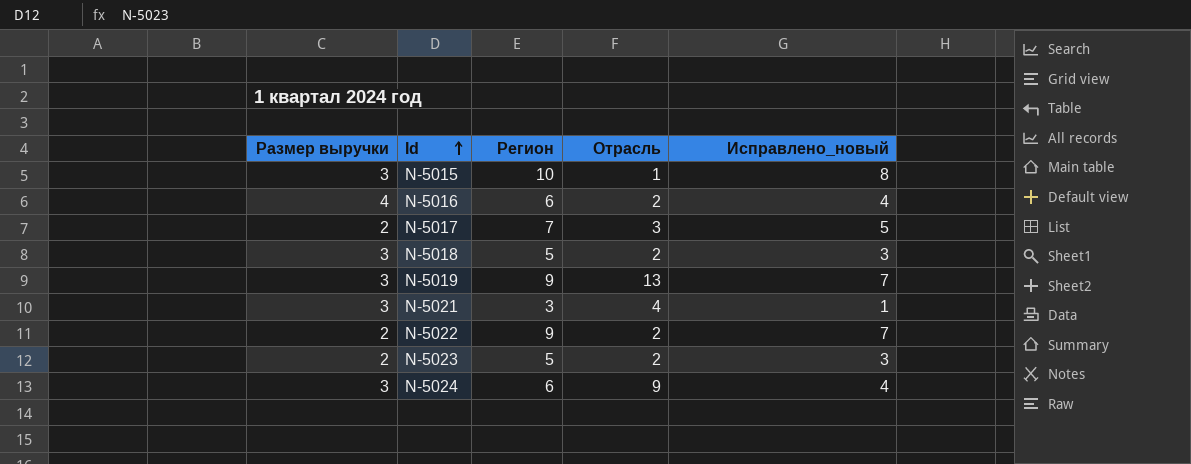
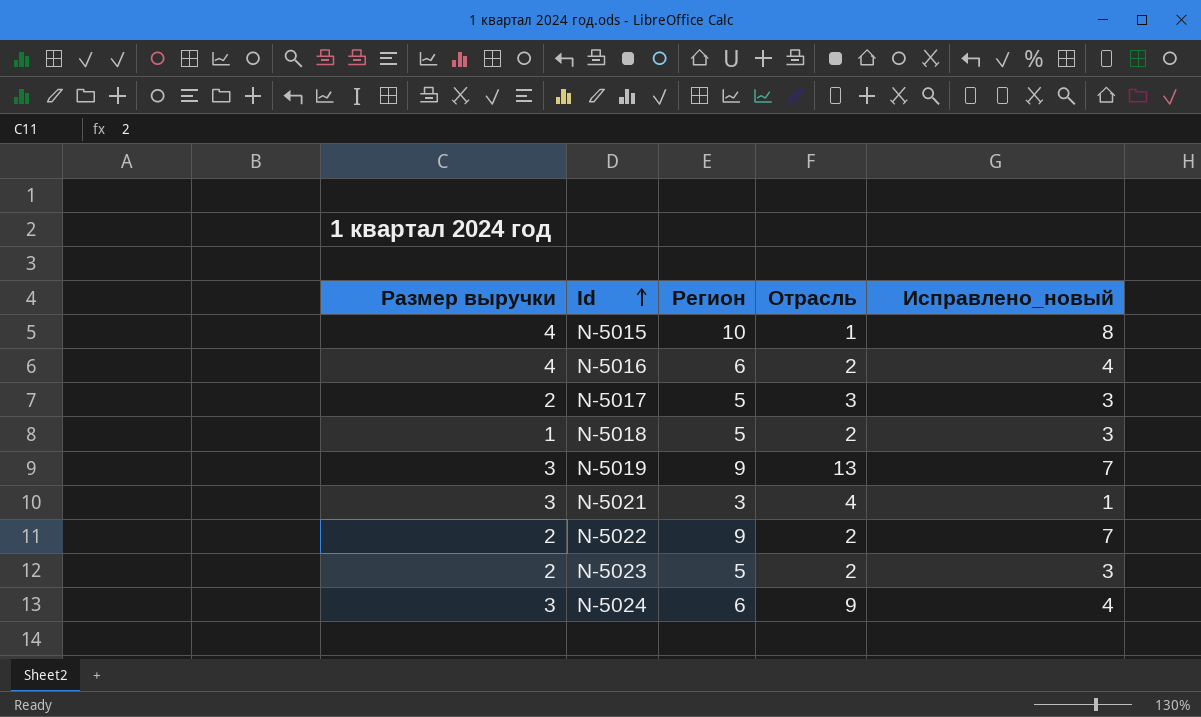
N-5015 | Размер выручки: 3 -> 4
N-5017 | Регион: 7 -> 5
N-5017 | Исправлено_новый: 5 -> 3
N-5018 | Размер выручки: 3 -> 1

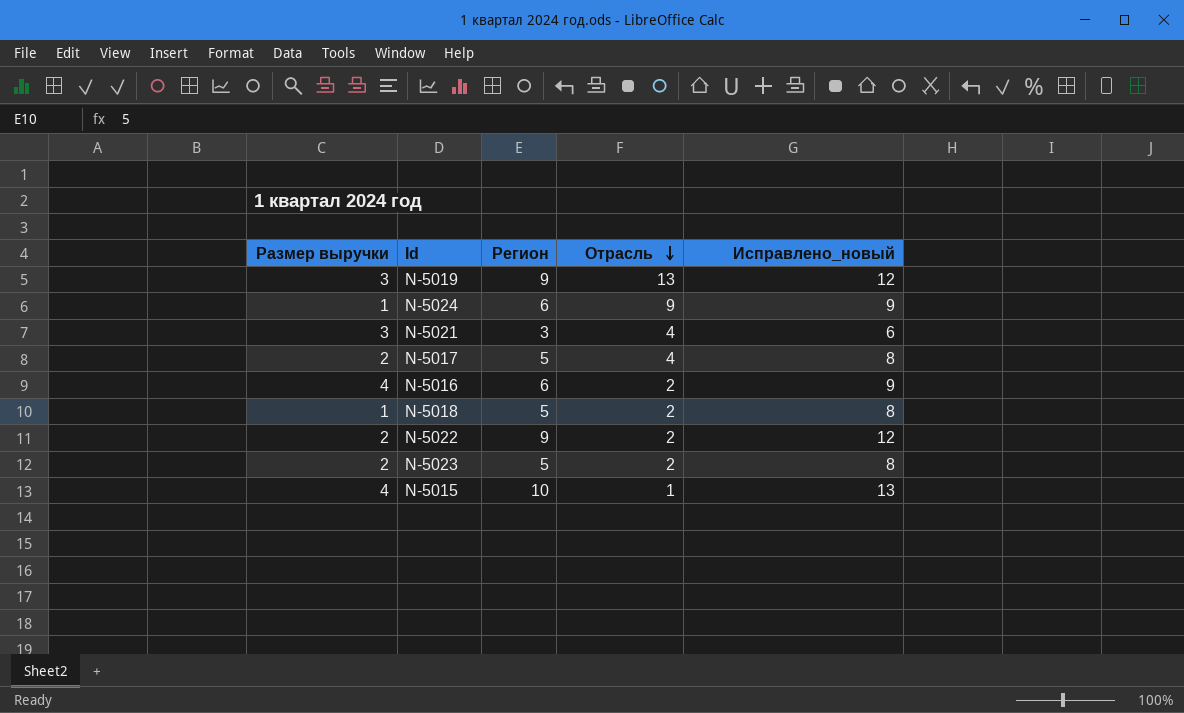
row order: Id ascending -> Отрасль descending
column Исправлено_новый | formula: [Регион] - 2 -> [Регион] + 3
N-5024 | Размер выручки: 3 -> 1
N-5017 | Отрасль: 3 -> 4

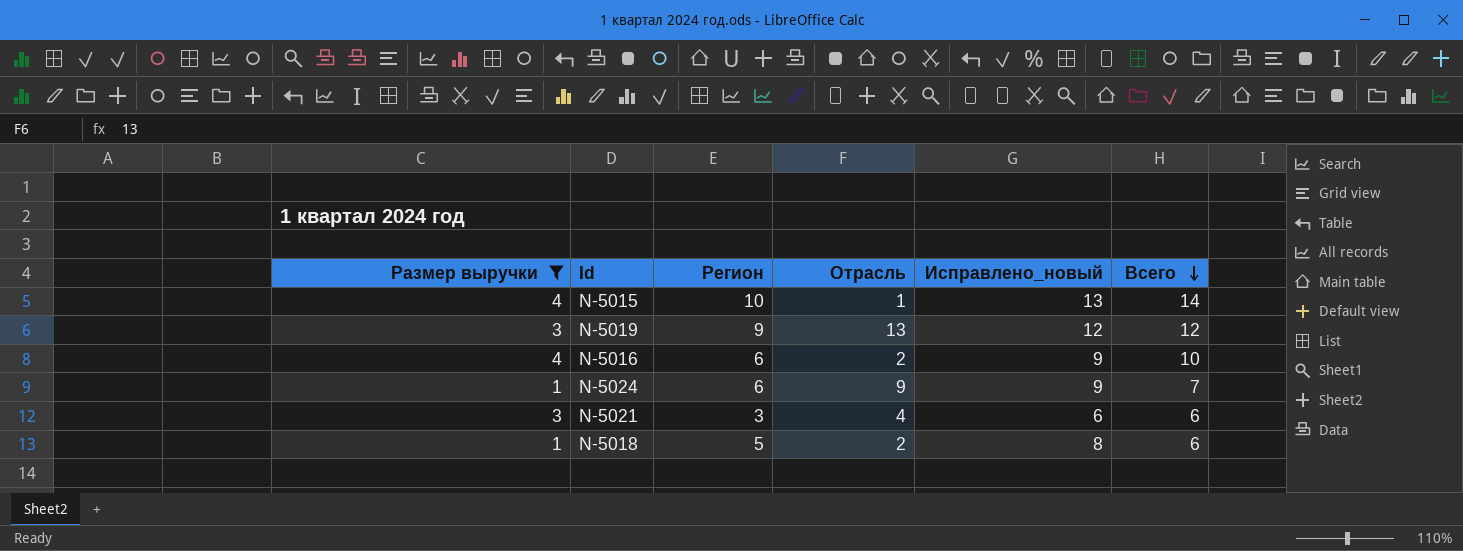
filter: none -> Размер выручки != 2
row order: Отрасль descending -> Всего descending
column Всего | formula: none -> [Размер выручки] + [Регион]

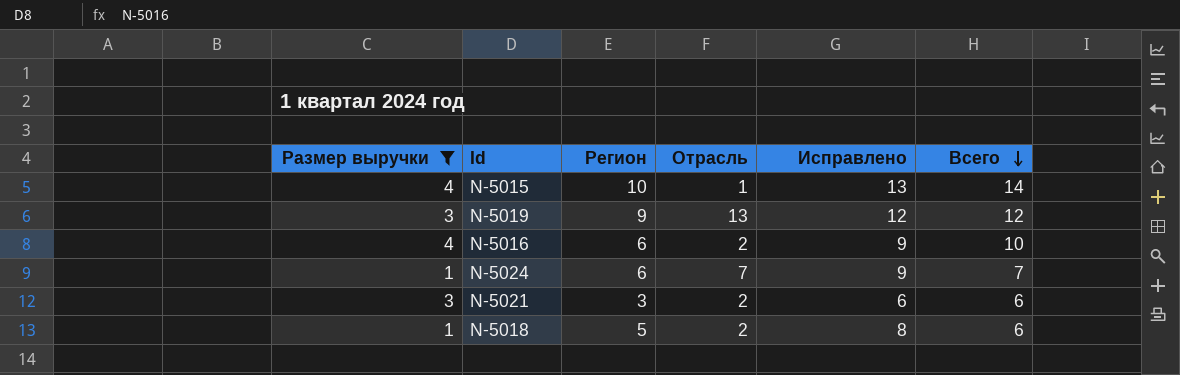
column name: Исправлено_новый -> Исправлено
N-5024 | Отрасль: 9 -> 7
N-5021 | Отрасль: 4 -> 2

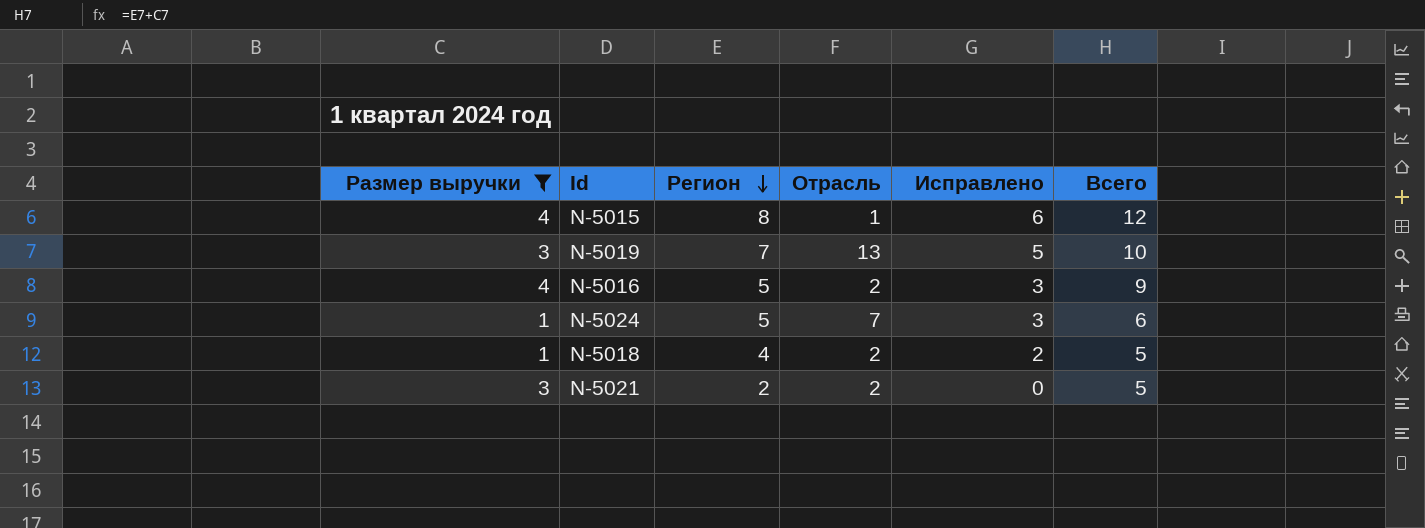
row order: Всего descending -> Регион descending
column Исправлено | formula: [Регион] + 3 -> [Регион] - 2
N-5015 | Регион: 10 -> 8
N-5015 | Всего: 14 -> 12
N-5019 | Регион: 9 -> 7
N-5019 | Всего: 12 -> 10
N-5016 | Регион: 6 -> 5
N-5016 | Всего: 10 -> 9
N-5024 | Регион: 6 -> 5
N-5024 | Всего: 7 -> 6
N-5018 | Регион: 5 -> 4
N-5018 | Всего: 6 -> 5
N-5021 | Регион: 3 -> 2
N-5021 | Всего: 6 -> 5

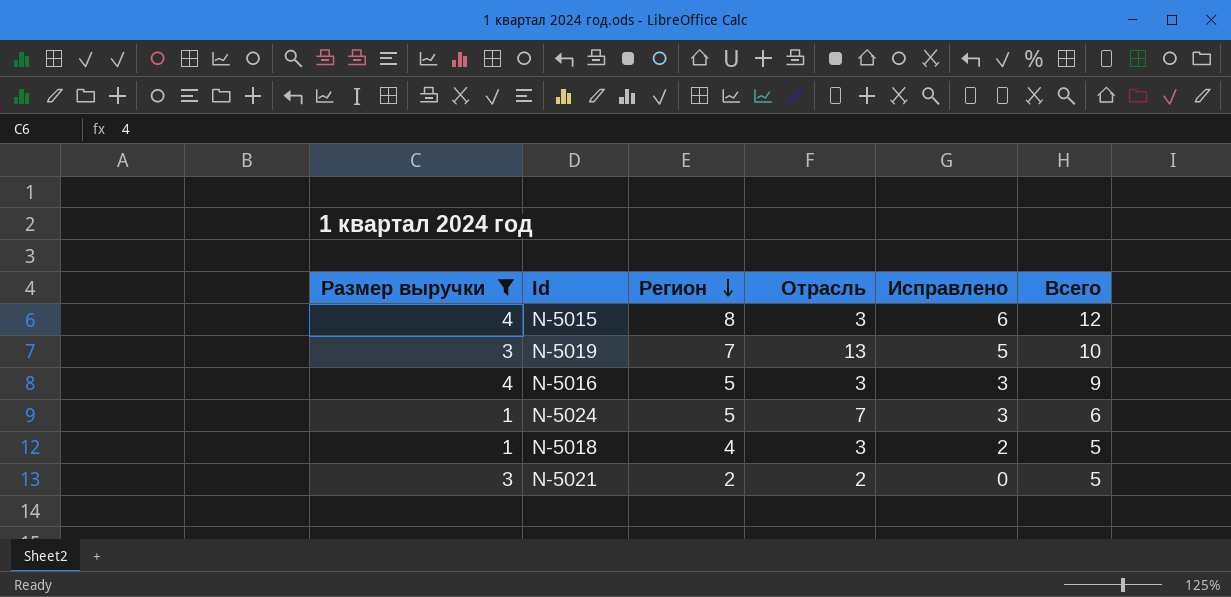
N-5015 | Отрасль: 1 -> 3
N-5016 | Отрасль: 2 -> 3
N-5018 | Отрасль: 2 -> 3

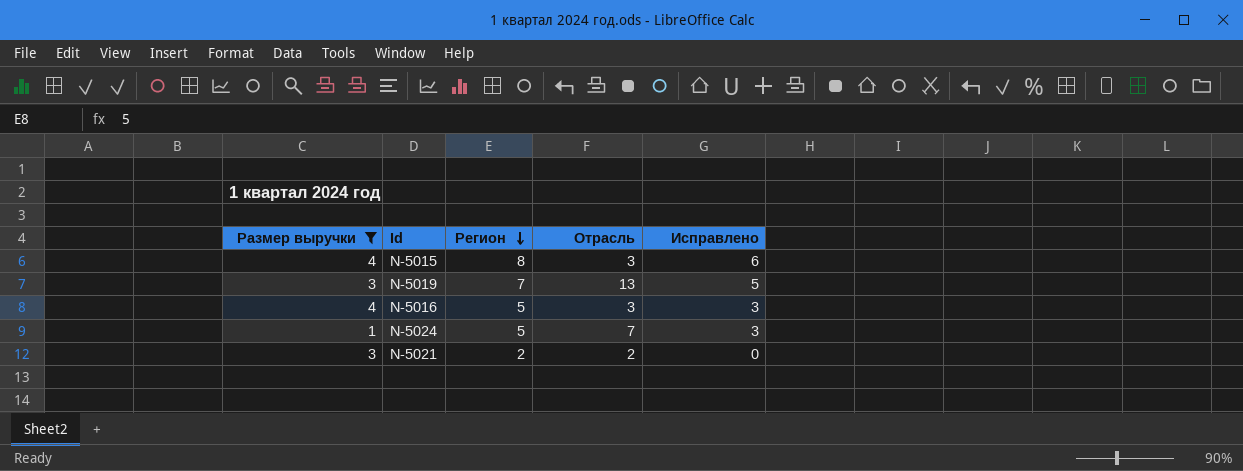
column Всего | formula: [Размер выручки] + [Регион] -> none
row N-5018: 1 | 4 | 3 | 2 | 5 -> none

